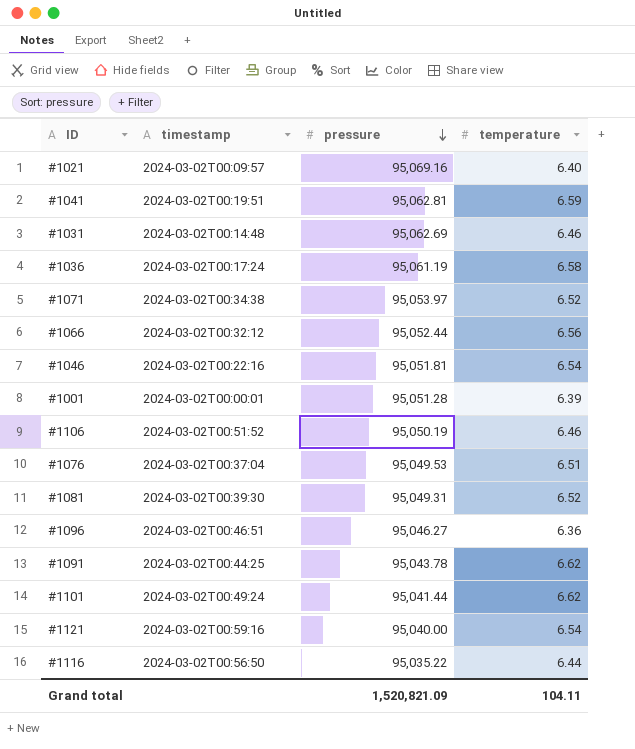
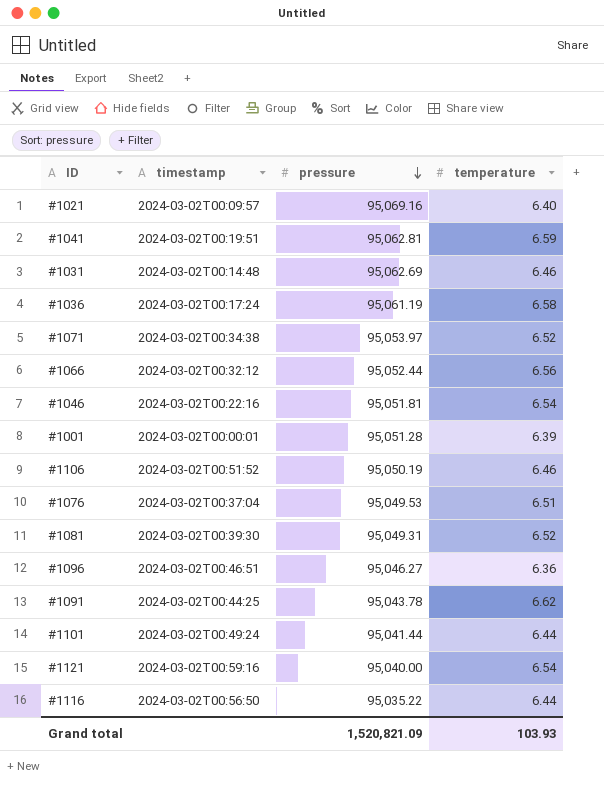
#1101 | temperature: 6.62 -> 6.44
Grand total | temperature: 104.11 -> 103.93

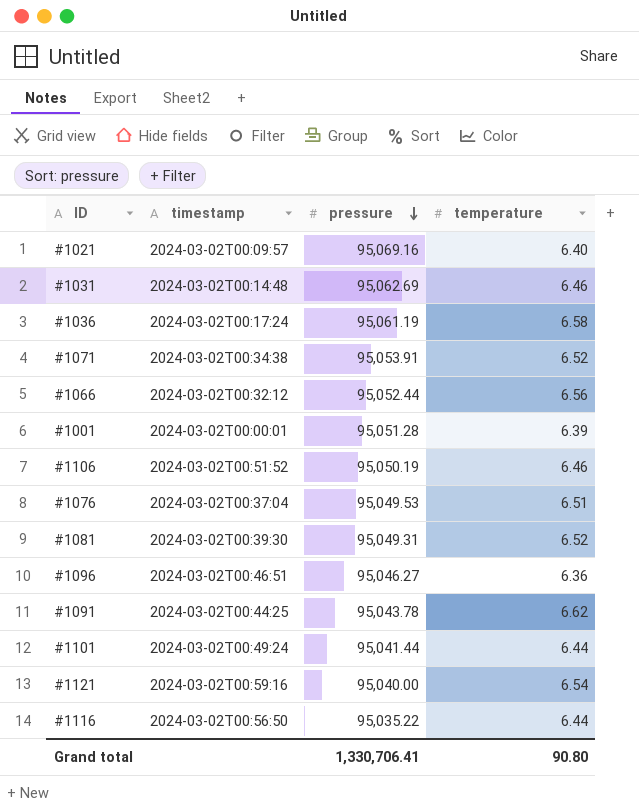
row #1041: 2024-03-02T00:19:51 | 95,062.81 | 6.59 -> none
row #1046: 2024-03-02T00:22:16 | 95,051.81 | 6.54 -> none
#1071 | pressure: 95,053.97 -> 95,053.91
Grand total | pressure: 1,520,821.09 -> 1,330,706.41
Grand total | temperature: 103.93 -> 90.80

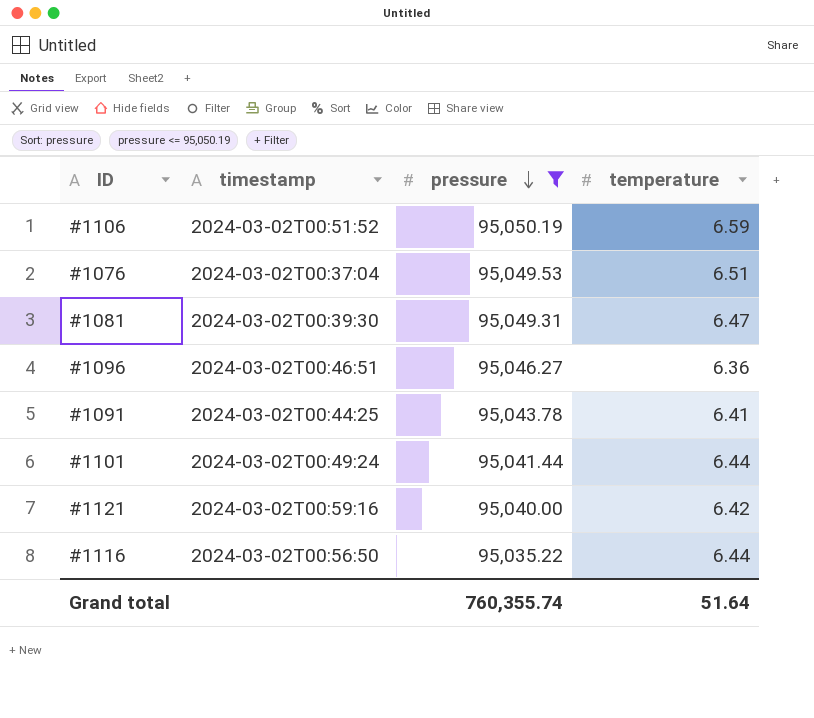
filter: none -> pressure <= 95,050.19
#1106 | temperature: 6.46 -> 6.59
#1081 | temperature: 6.52 -> 6.47
#1091 | temperature: 6.62 -> 6.41
#1121 | temperature: 6.54 -> 6.42
Grand total | pressure: 1,330,706.41 -> 760,355.74
Grand total | temperature: 90.80 -> 51.64

